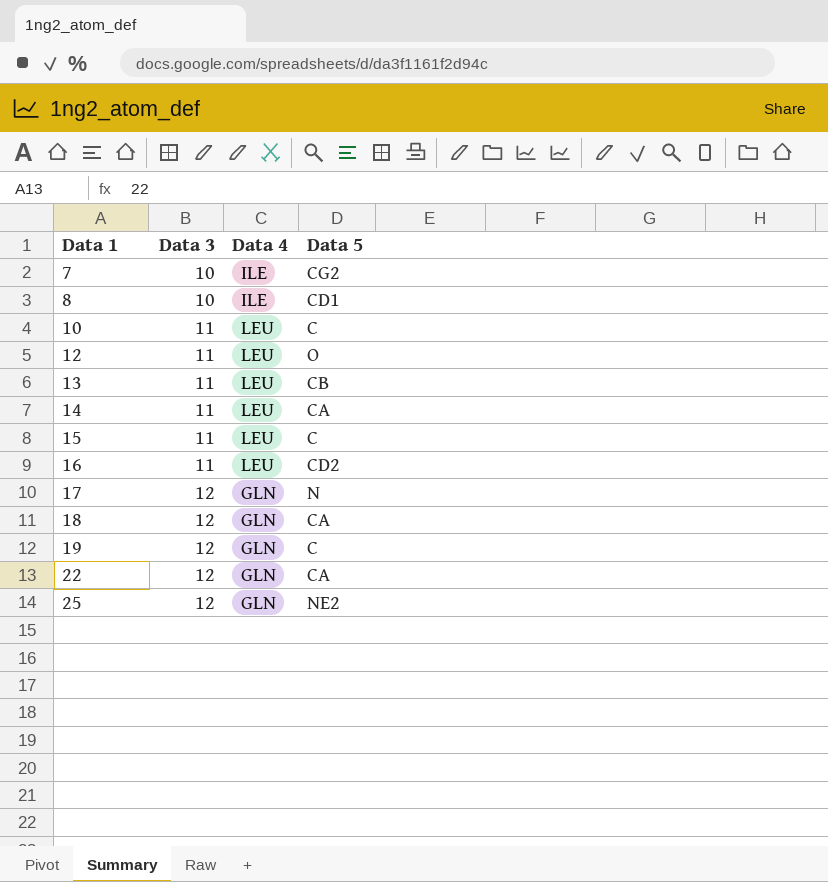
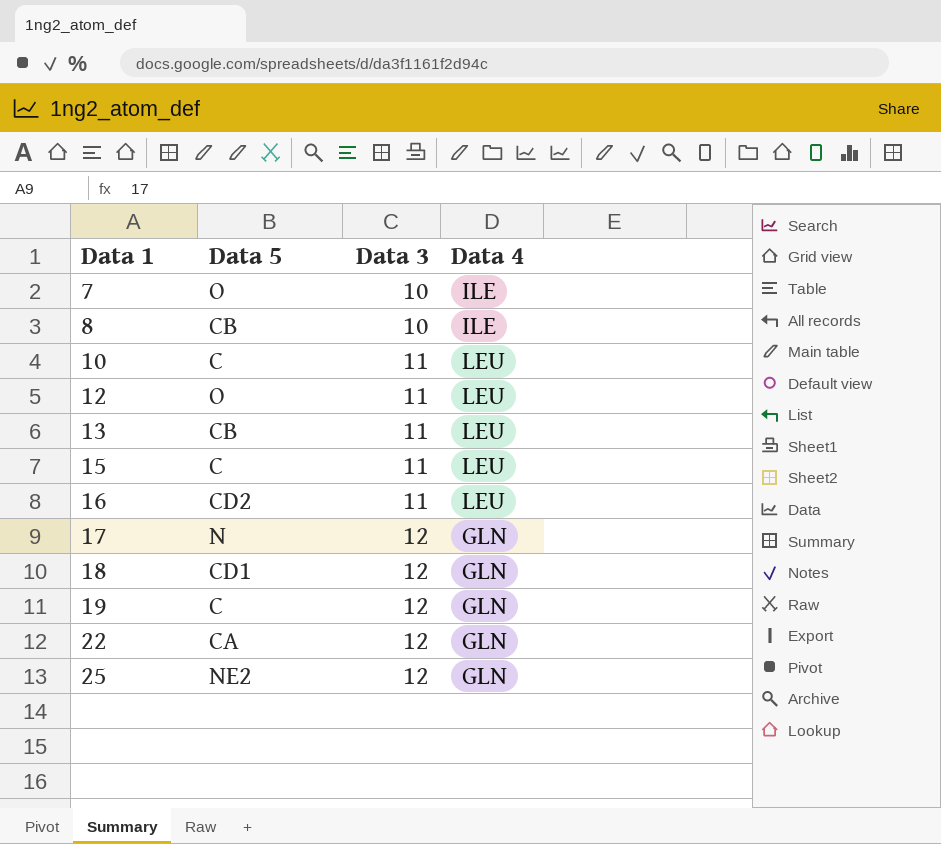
column Data 5 | position: 4 -> 2
row 14: 11 | LEU | CA -> none
7 | Data 5: CG2 -> O
8 | Data 5: CD1 -> CB
18 | Data 5: CA -> CD1

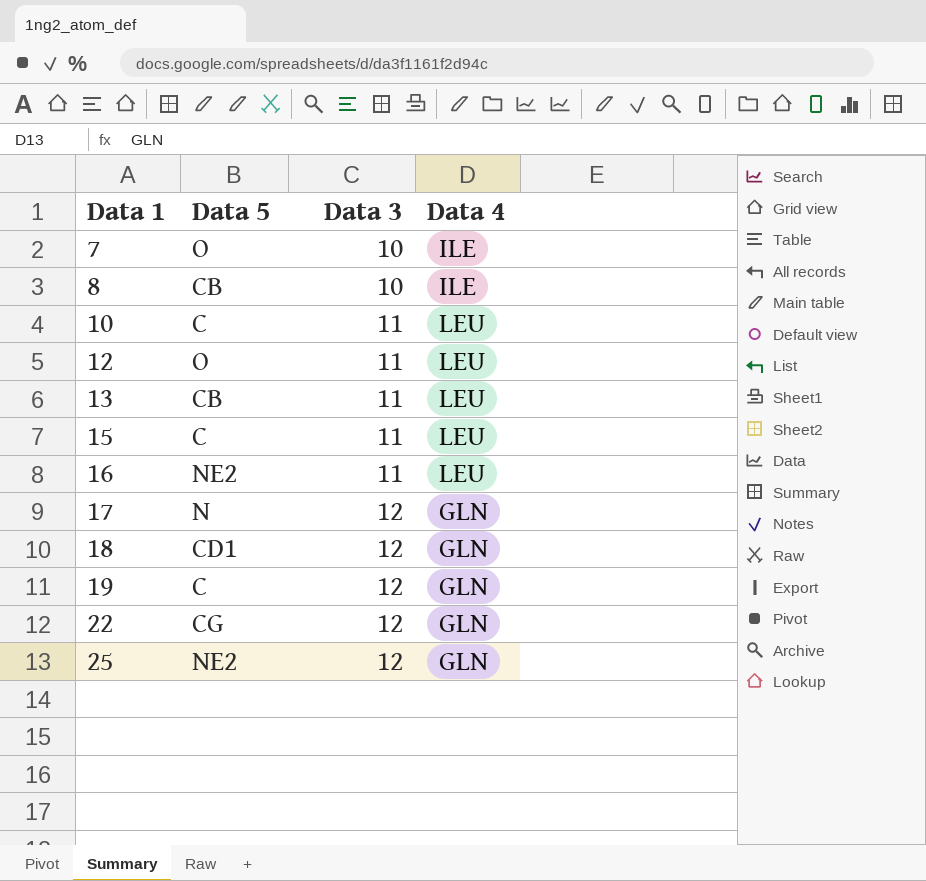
16 | Data 5: CD2 -> NE2
22 | Data 5: CA -> CG

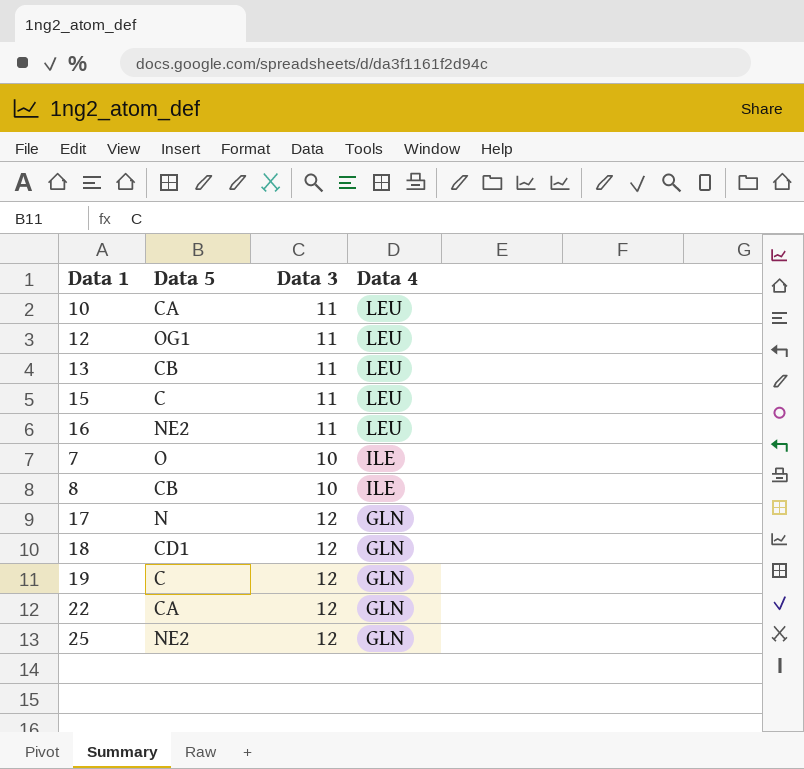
row order: Data 1 ascending -> Data 4 descending
10 | Data 5: C -> CA
12 | Data 5: O -> OG1
22 | Data 5: CG -> CA

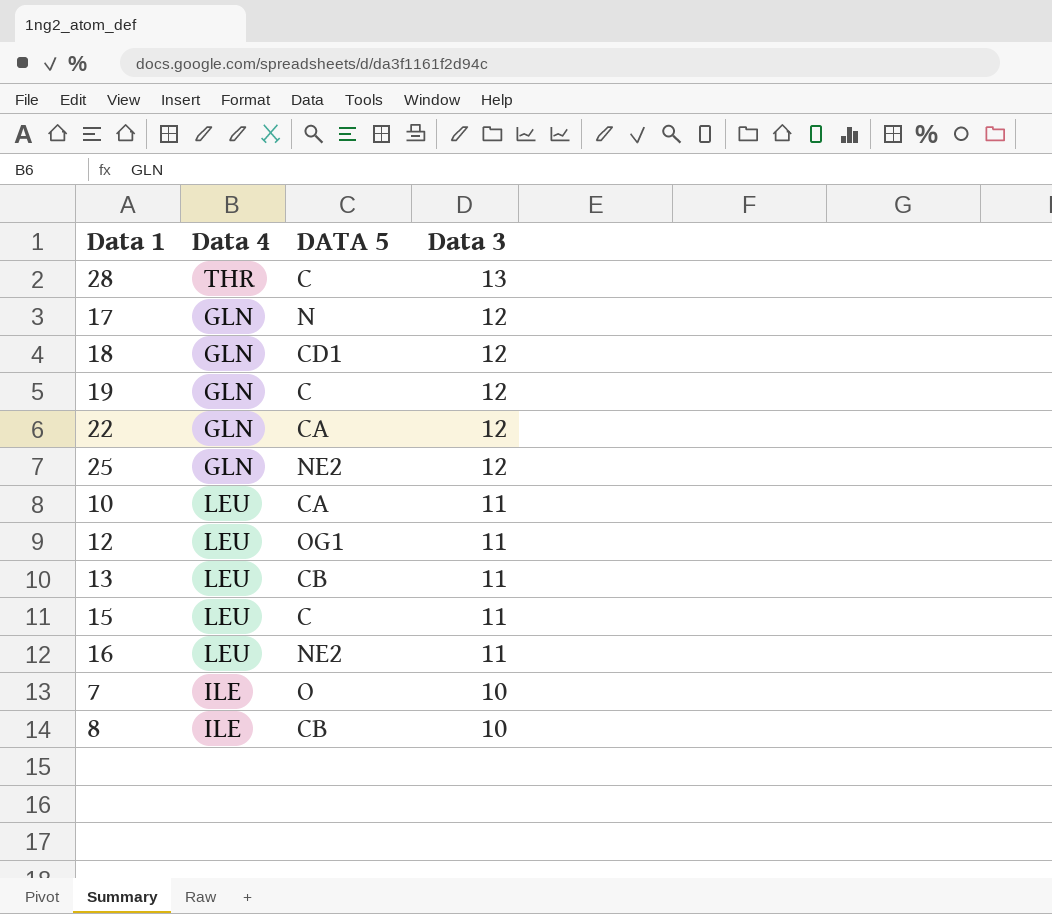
row order: Data 4 descending -> Data 3 descending
column Data 4 | position: 4 -> 2
column name: Data 5 -> DATA 5
row 28: none -> THR | C | 13

